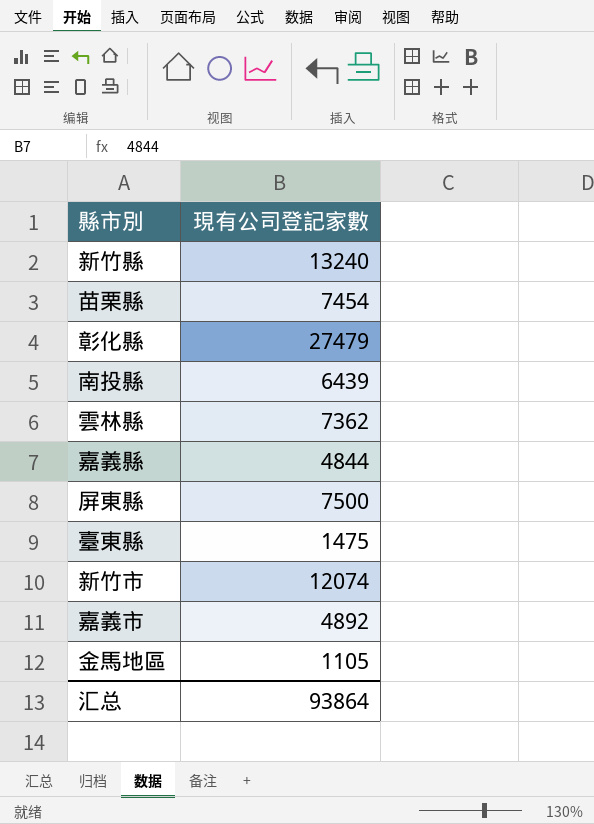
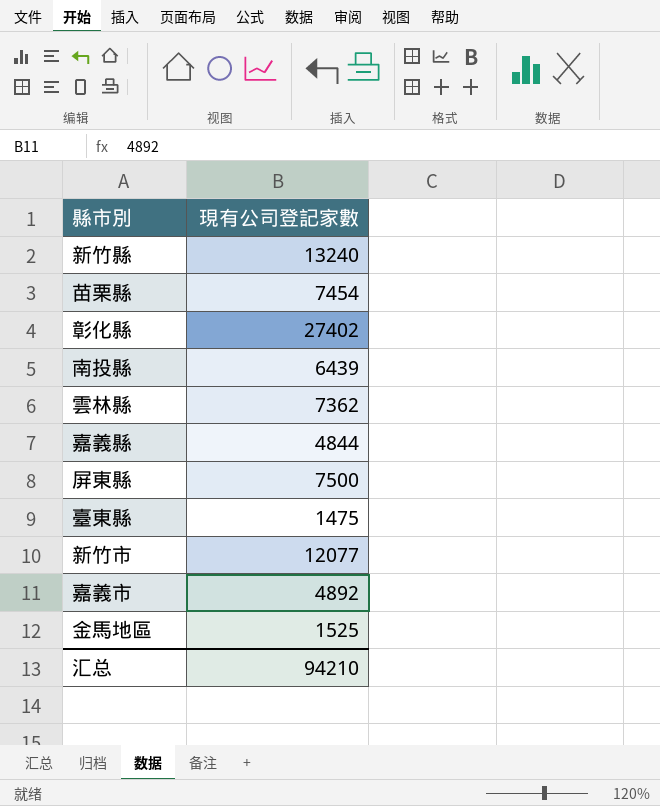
彰化縣 | 現有公司登記家數: 27479 -> 27402
新竹市 | 現有公司登記家數: 12074 -> 12077
金馬地區 | 現有公司登記家數: 1105 -> 1525
汇总 | 現有公司登記家數: 93864 -> 94210

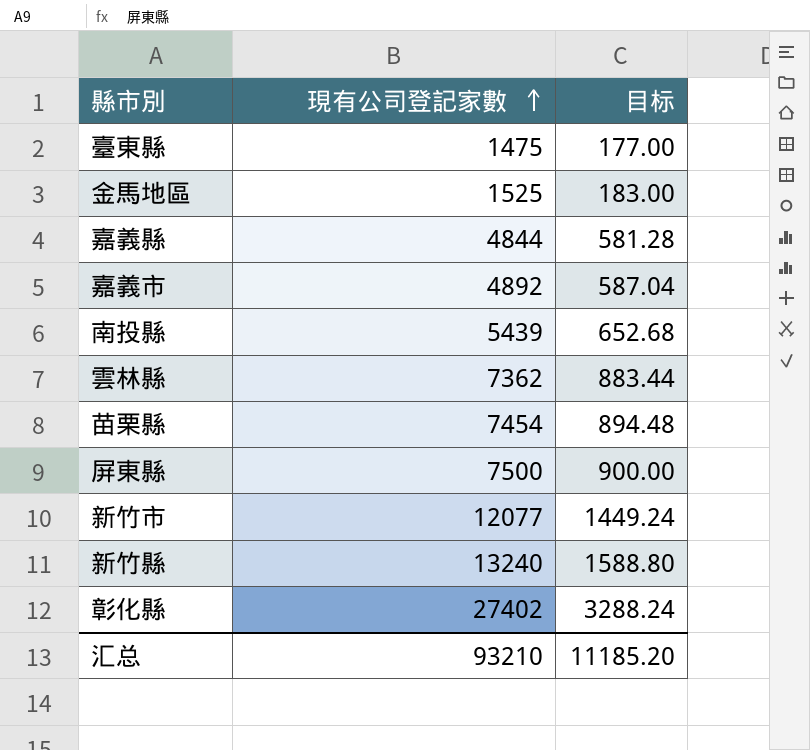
row order: none -> 現有公司登記家數 ascending
column 目标 | formula: none -> [現有公司登記家數] * 0.12
南投縣 | 現有公司登記家數: 6439 -> 5439
汇总 | 現有公司登記家數: 94210 -> 93210

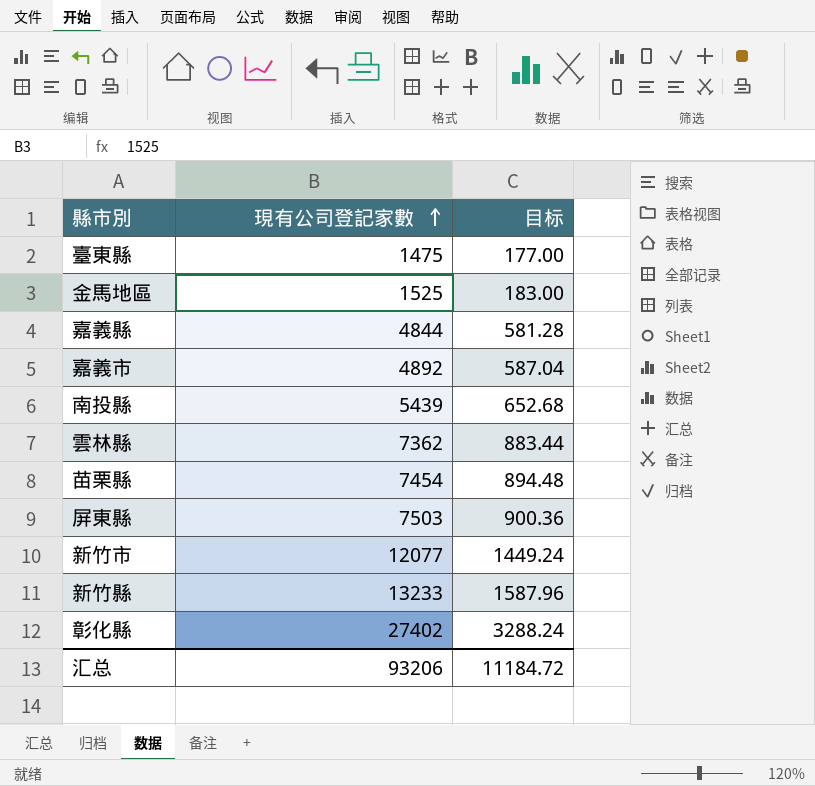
屏東縣 | 現有公司登記家數: 7500 -> 7503
屏東縣 | 目标: 900.00 -> 900.36
新竹縣 | 現有公司登記家數: 13240 -> 13233
新竹縣 | 目标: 1588.80 -> 1587.96
汇总 | 現有公司登記家數: 93210 -> 93206
汇总 | 目标: 11185.20 -> 11184.72

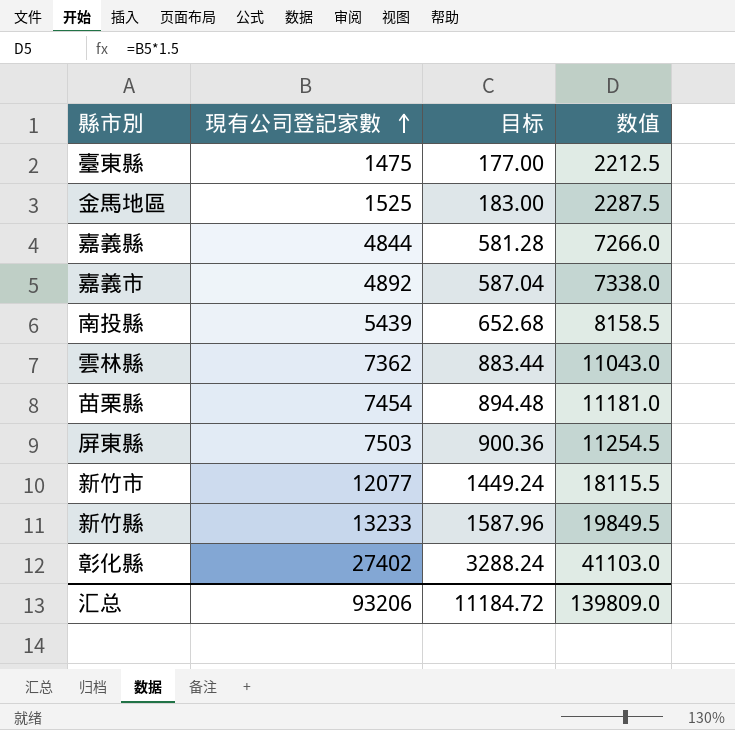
column 数值 | formula: none -> [現有公司登記家數] * 1.5

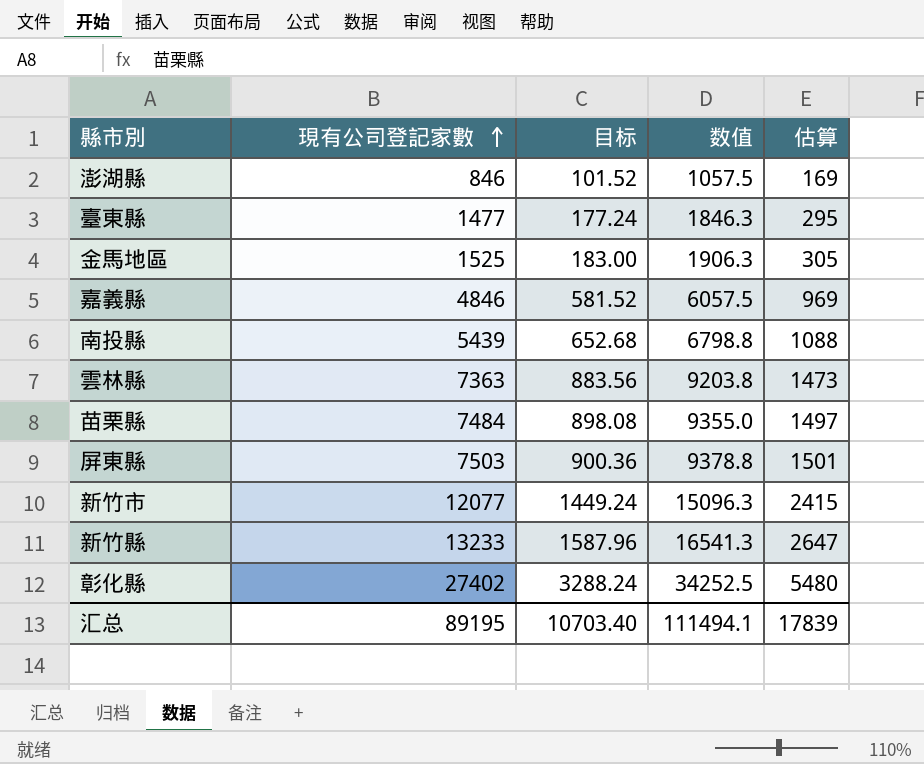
column 数值 | formula: [現有公司登記家數] * 1.5 -> [現有公司登記家數] * 1.25
column 估算 | formula: none -> [現有公司登記家數] * 0.2
row 嘉義市: 4892 | 587.04 | 7338.0 -> none
row 澎湖縣: none -> 846 | 101.52 | 1057.5 | 169
臺東縣 | 現有公司登記家數: 1475 -> 1477
臺東縣 | 目标: 177.00 -> 177.24
嘉義縣 | 現有公司登記家數: 4844 -> 4846
嘉義縣 | 目标: 581.28 -> 581.52
雲林縣 | 現有公司登記家數: 7362 -> 7363
雲林縣 | 目标: 883.44 -> 883.56
苗栗縣 | 現有公司登記家數: 7454 -> 7484
苗栗縣 | 目标: 894.48 -> 898.08
汇总 | 現有公司登記家數: 93206 -> 89195
汇总 | 目标: 11184.72 -> 10703.40
汇总 | 数值: 139809.0 -> 111494.1

